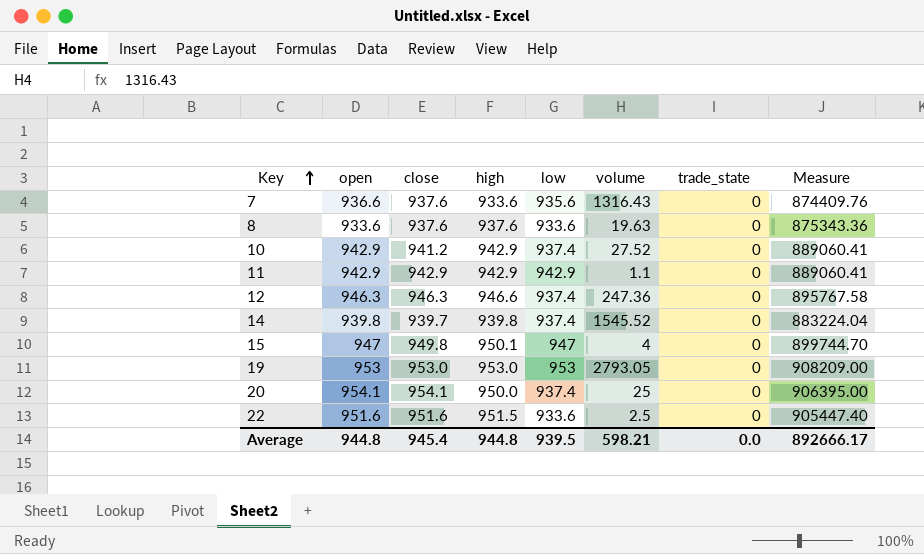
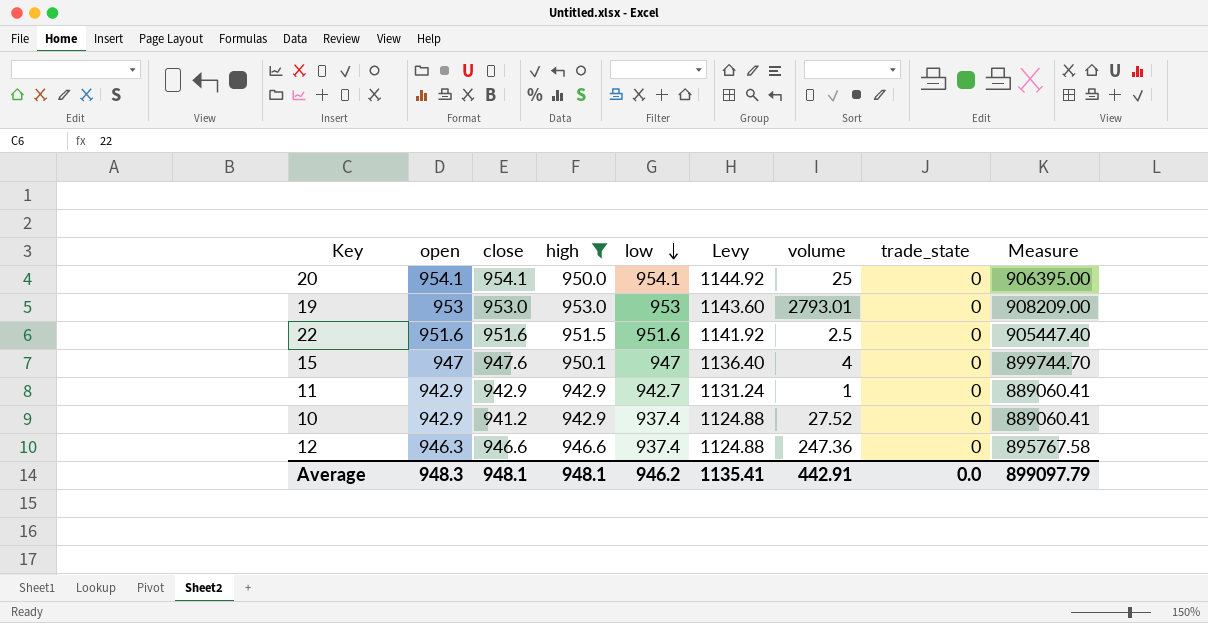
filter: none -> high >= 942.9
row order: Key ascending -> low descending
column Levy | formula: none -> [low] * 1.2
20 | low: 937.4 -> 954.1
19 | volume: 2793.05 -> 2793.01
22 | low: 933.6 -> 951.6
15 | close: 949.8 -> 947.6
11 | low: 942.9 -> 942.7
11 | volume: 1.1 -> 1
12 | close: 946.3 -> 946.6
Average | open: 944.8 -> 948.3
Average | close: 945.4 -> 948.1
Average | high: 944.8 -> 948.1
Average | low: 939.5 -> 946.2
Average | volume: 598.21 -> 442.91
Average | Measure: 892666.17 -> 899097.79

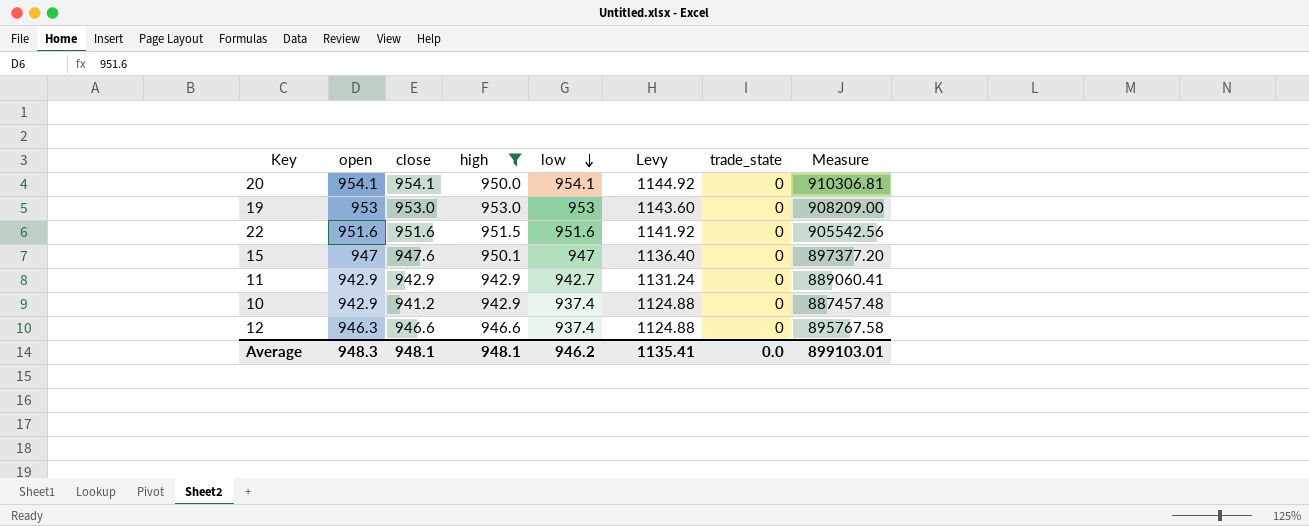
column volume | position: 7 -> none
column Measure | formula: [open] * [high] -> [open] * [close]
Average | Measure: 899097.79 -> 899103.01

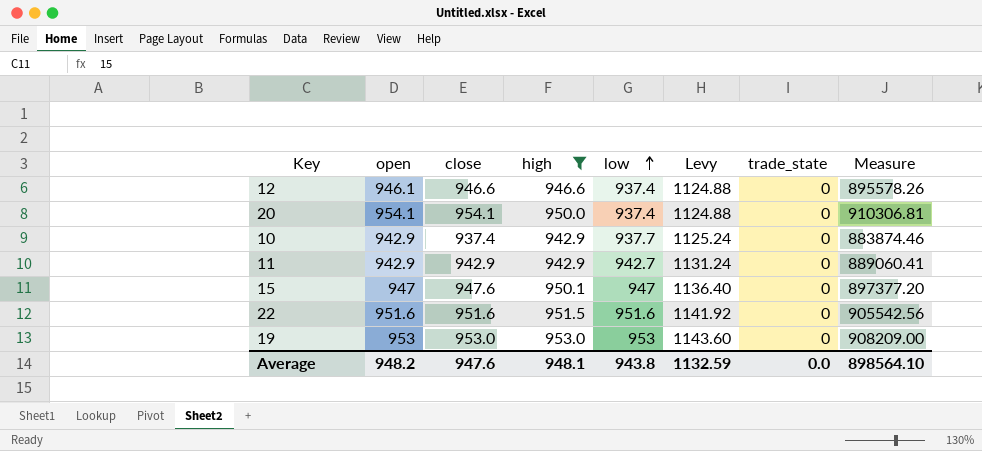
row order: low descending -> low ascending
12 | open: 946.3 -> 946.1
12 | Measure: 895767.58 -> 895578.26
20 | low: 954.1 -> 937.4
20 | Levy: 1144.92 -> 1124.88
10 | close: 941.2 -> 937.4
10 | low: 937.4 -> 937.7
10 | Levy: 1124.88 -> 1125.24
10 | Measure: 887457.48 -> 883874.46
Average | open: 948.3 -> 948.2
Average | close: 948.1 -> 947.6
Average | low: 946.2 -> 943.8
Average | Levy: 1135.41 -> 1132.59
Average | Measure: 899103.01 -> 898564.10

